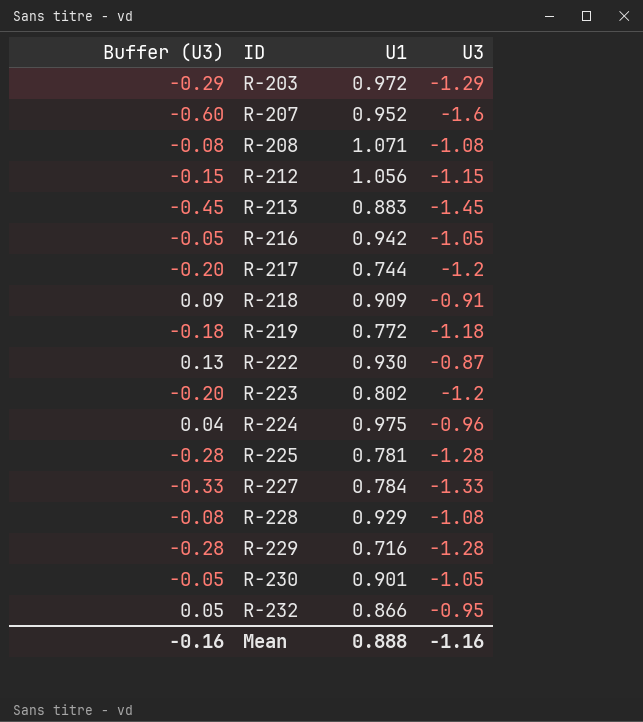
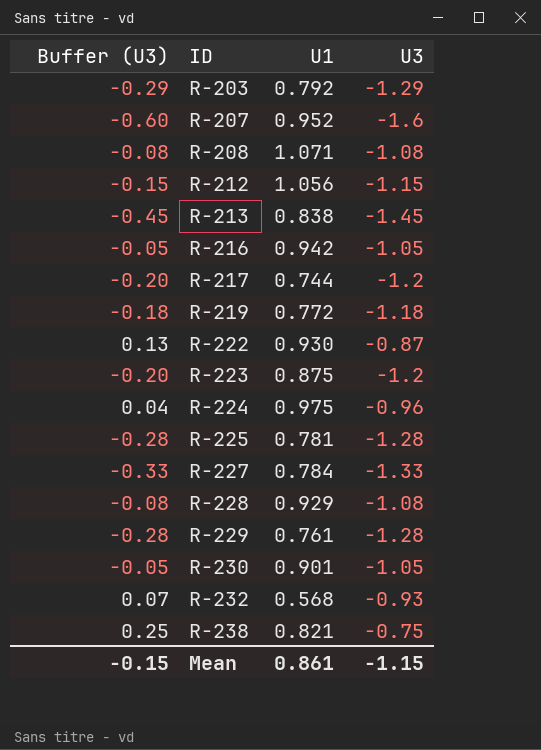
row R-218: 0.09 | 0.909 | -0.91 -> none
R-203 | U1: 0.972 -> 0.792
R-213 | U1: 0.883 -> 0.838
R-223 | U1: 0.802 -> 0.875
R-229 | U1: 0.716 -> 0.761
R-232 | Buffer (U3): 0.05 -> 0.07
R-232 | U1: 0.866 -> 0.568
R-232 | U3: -0.95 -> -0.93
row R-238: none -> 0.25 | 0.821 | -0.75
Mean | Buffer (U3): -0.16 -> -0.15
Mean | U1: 0.888 -> 0.861
Mean | U3: -1.16 -> -1.15

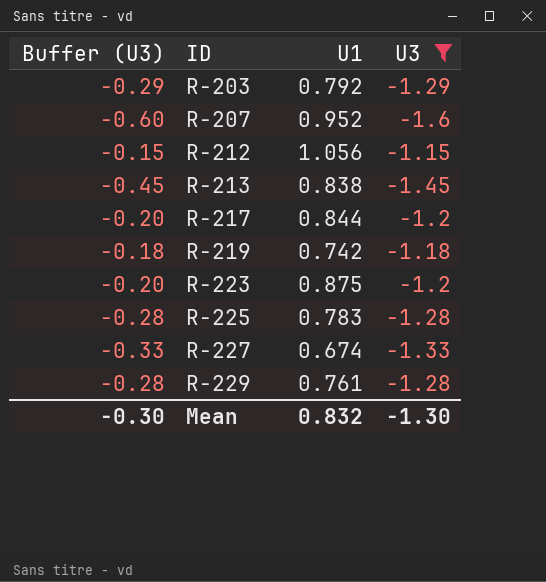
filter: none -> U3 <= -1.15
R-217 | U1: 0.744 -> 0.844
R-219 | U1: 0.772 -> 0.742
R-225 | U1: 0.781 -> 0.783
R-227 | U1: 0.784 -> 0.674
Mean | Buffer (U3): -0.15 -> -0.30
Mean | U1: 0.861 -> 0.832
Mean | U3: -1.15 -> -1.30

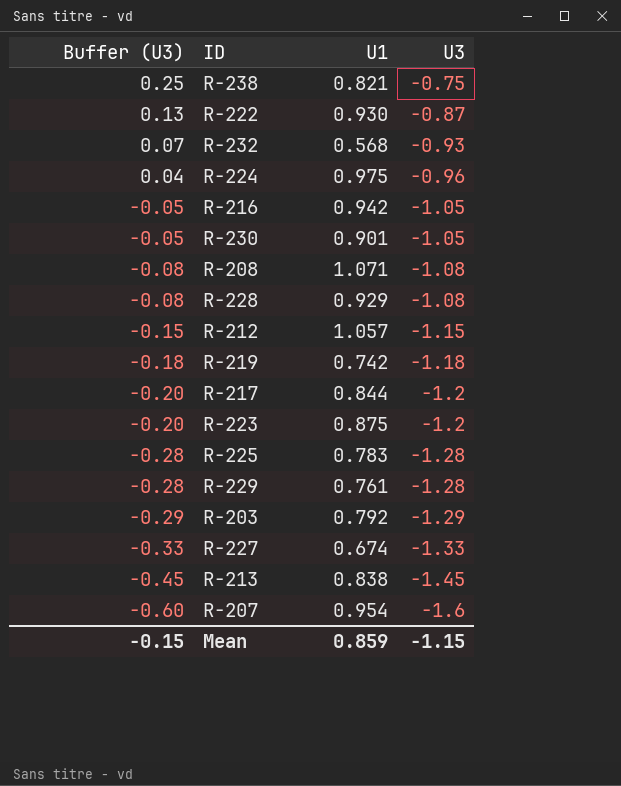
filter: U3 <= -1.15 -> none
row order: ID ascending -> Buffer (U3) descending
R-212 | U1: 1.056 -> 1.057
R-207 | U1: 0.952 -> 0.954
Mean | Buffer (U3): -0.30 -> -0.15
Mean | U1: 0.832 -> 0.859
Mean | U3: -1.30 -> -1.15

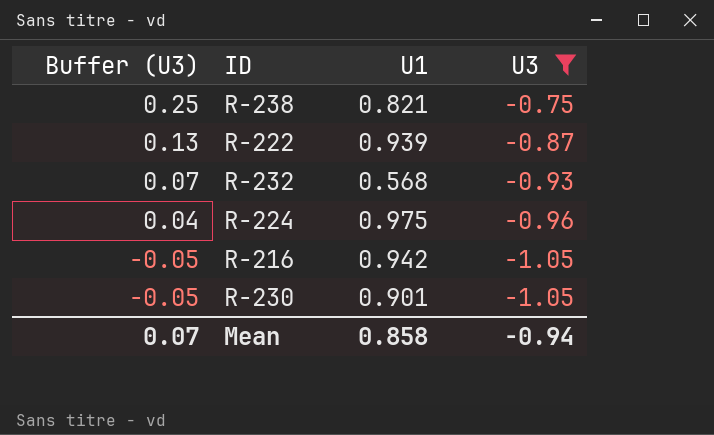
filter: none -> U3 >= -1.05
R-222 | U1: 0.930 -> 0.939
Mean | Buffer (U3): -0.15 -> 0.07
Mean | U1: 0.859 -> 0.858
Mean | U3: -1.15 -> -0.94

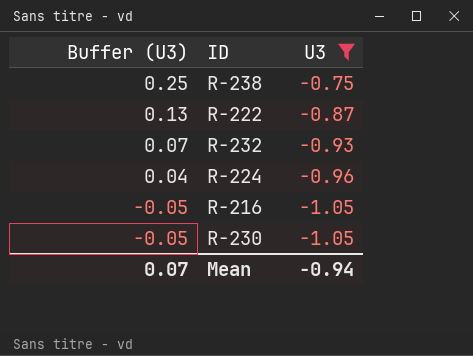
column U1 | position: 3 -> none

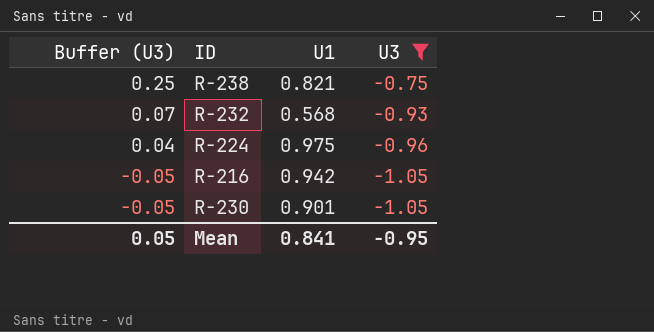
column U1 | position: none -> 3
row R-222: 0.13 | -0.87 -> none
Mean | Buffer (U3): 0.07 -> 0.05
Mean | U3: -0.94 -> -0.95

